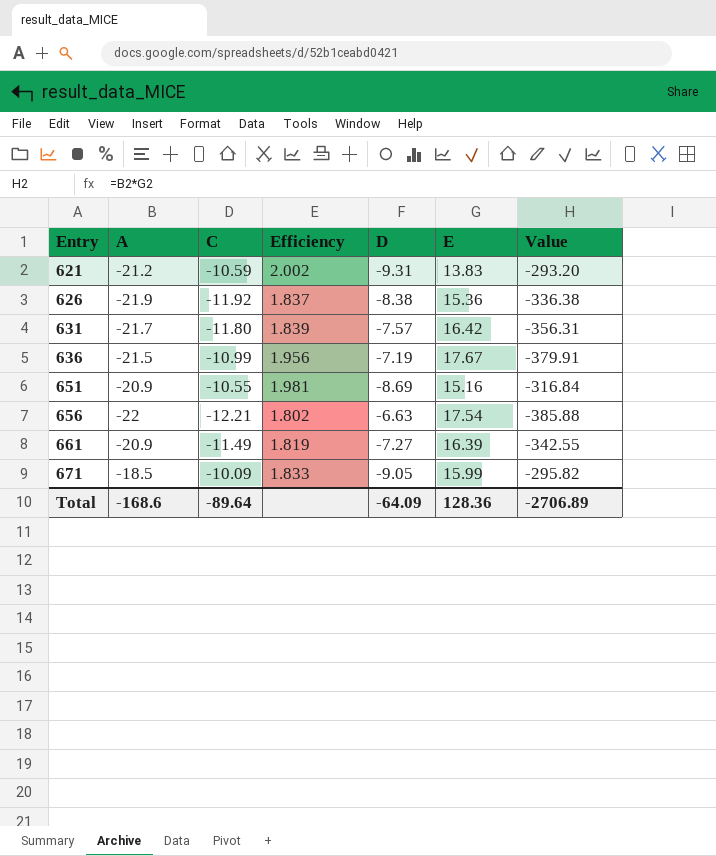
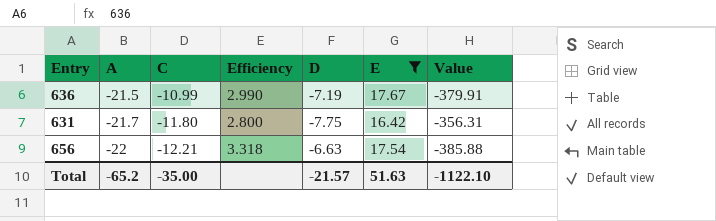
filter: none -> E >= 16.42
row order: Entry ascending -> A descending
column Efficiency | formula: [A] / [C] -> [A] / [D]
631 | D: -7.57 -> -7.75
Total | A: -168.6 -> -65.2
Total | C: -89.64 -> -35.00
Total | D: -64.09 -> -21.57
Total | E: 128.36 -> 51.63
Total | Value: -2706.89 -> -1122.10

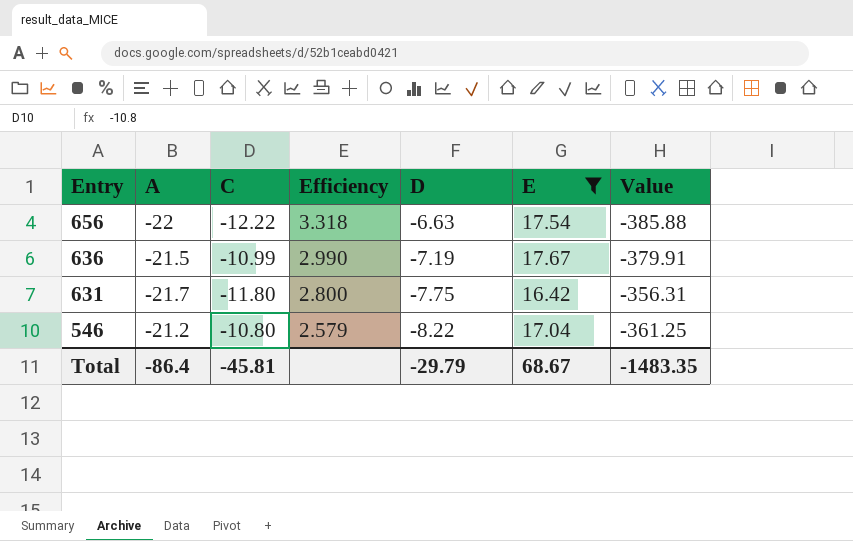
row order: A descending -> Entry descending
656 | C: -12.21 -> -12.22
row 546: none -> -21.2 | -10.80 | 2.579 | -8.22 | 17.04 | -361.25
Total | A: -65.2 -> -86.4
Total | C: -35.00 -> -45.81
Total | D: -21.57 -> -29.79
Total | E: 51.63 -> 68.67
Total | Value: -1122.10 -> -1483.35

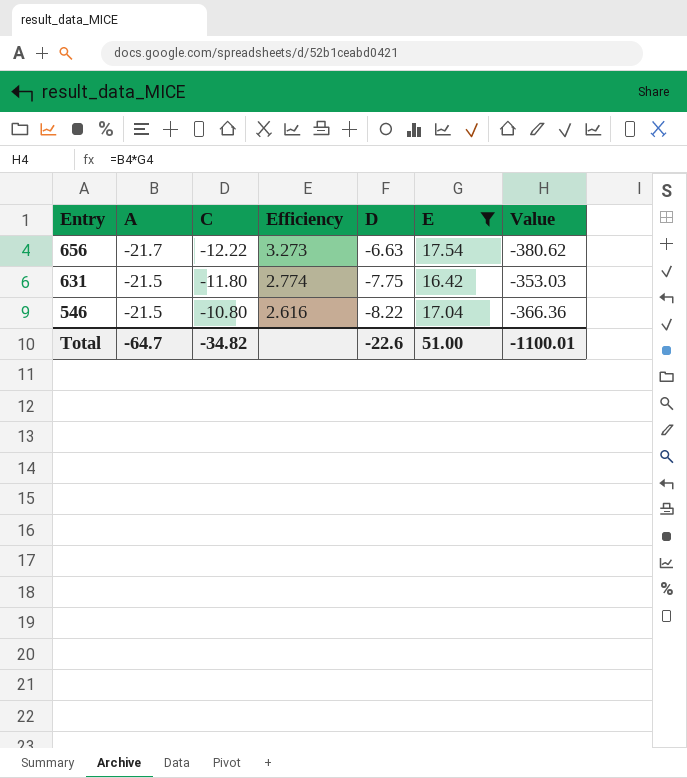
row 636: -21.5 | -10.99 | 2.990 | -7.19 | 17.67 | -379.91 -> none
656 | A: -22 -> -21.7
656 | Efficiency: 3.318 -> 3.273
656 | Value: -385.88 -> -380.62
631 | A: -21.7 -> -21.5
631 | Efficiency: 2.800 -> 2.774
631 | Value: -356.31 -> -353.03
546 | A: -21.2 -> -21.5
546 | Efficiency: 2.579 -> 2.616
546 | Value: -361.25 -> -366.36
Total | A: -86.4 -> -64.7
Total | C: -45.81 -> -34.82
Total | D: -29.79 -> -22.6
Total | E: 68.67 -> 51.00
Total | Value: -1483.35 -> -1100.01

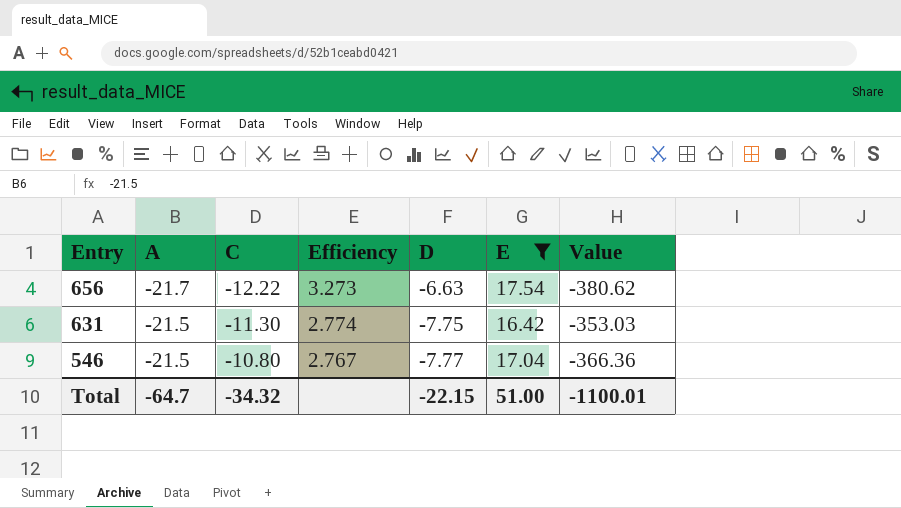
631 | C: -11.80 -> -11.30
546 | Efficiency: 2.616 -> 2.767
546 | D: -8.22 -> -7.77
Total | C: -34.82 -> -34.32
Total | D: -22.6 -> -22.15

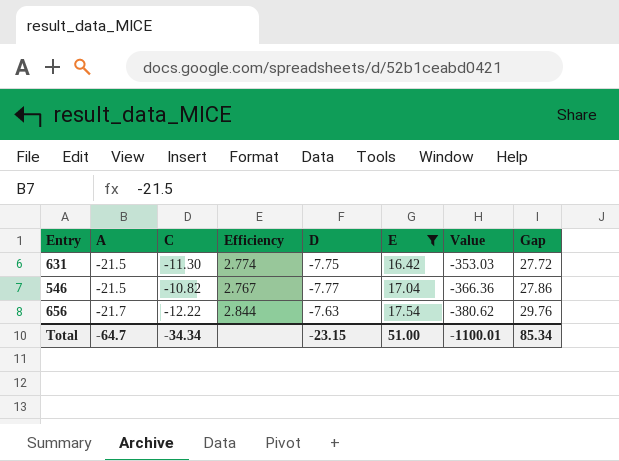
row order: Entry descending -> A descending
column Gap | formula: none -> [E] - [C]
546 | C: -10.80 -> -10.82
656 | Efficiency: 3.273 -> 2.844
656 | D: -6.63 -> -7.63
Total | C: -34.32 -> -34.34
Total | D: -22.15 -> -23.15

